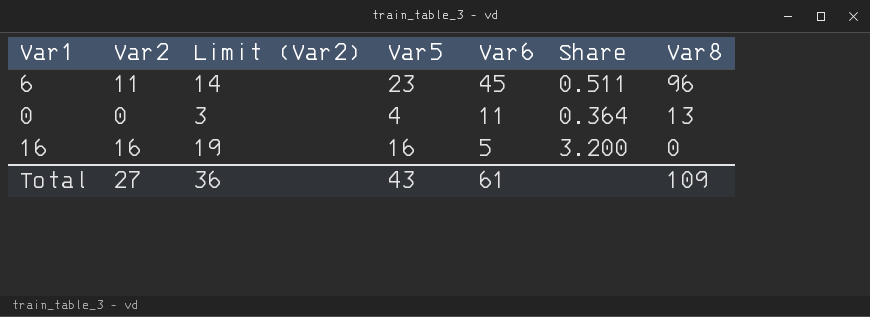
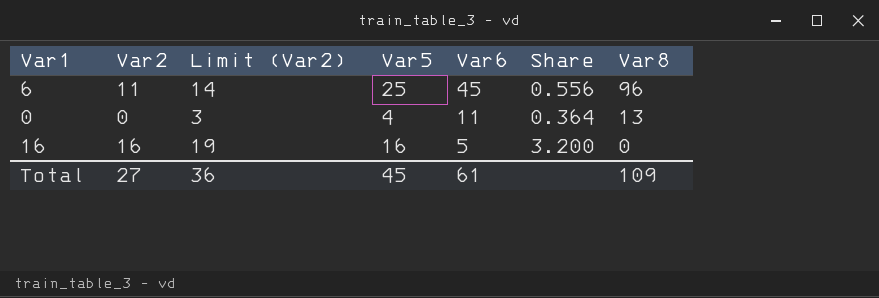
6 | Var5: 23 -> 25
6 | Share: 0.511 -> 0.556
Total | Var5: 43 -> 45

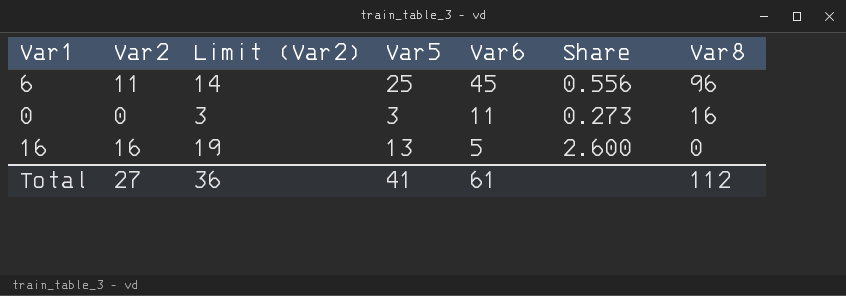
0 | Var5: 4 -> 3
0 | Share: 0.364 -> 0.273
0 | Var8: 13 -> 16
16 | Var5: 16 -> 13
16 | Share: 3.200 -> 2.600
Total | Var5: 45 -> 41
Total | Var8: 109 -> 112

